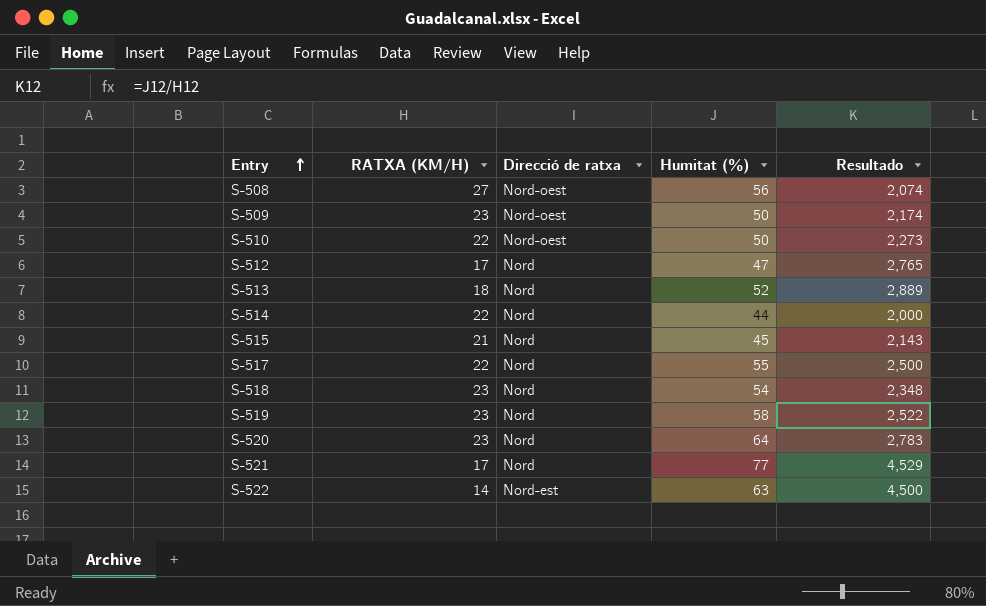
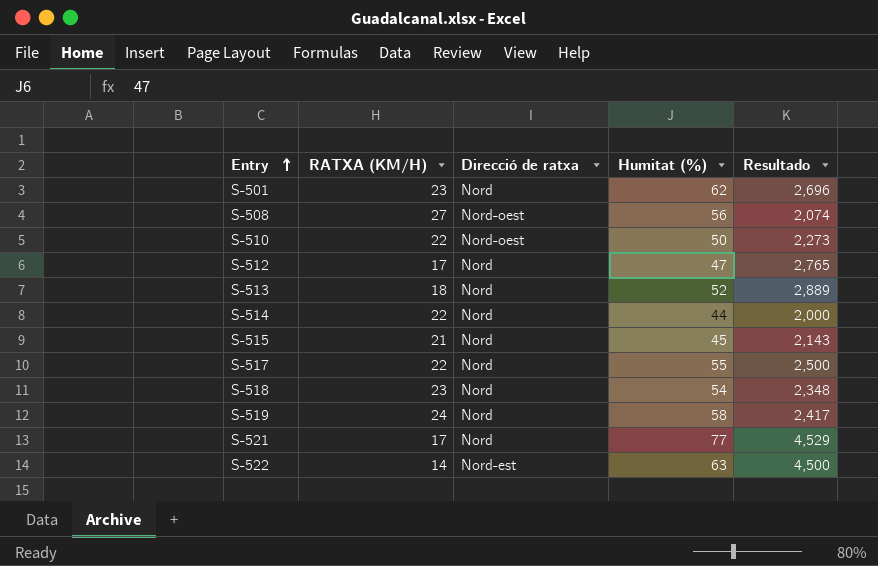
row S-509: 23 | Nord-oest | 50 | 2,174 -> none
row S-520: 23 | Nord | 64 | 2,783 -> none
row S-501: none -> 23 | Nord | 62 | 2,696
S-519 | RATXA (KM/H): 23 -> 24
S-519 | Resultado: 2,522 -> 2,417

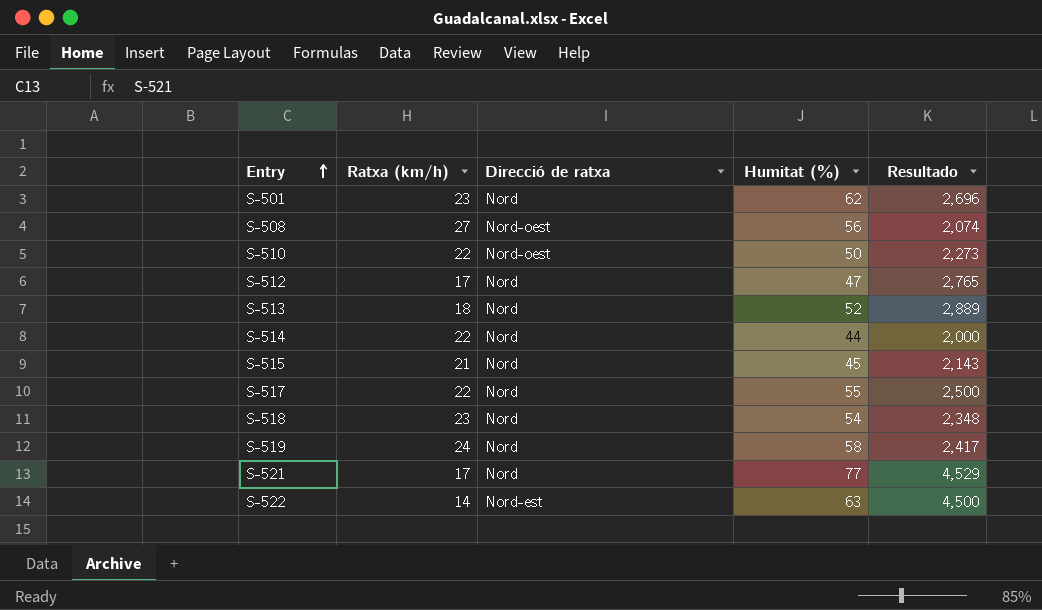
column name: RATXA (KM/H) -> Ratxa (km/h)

